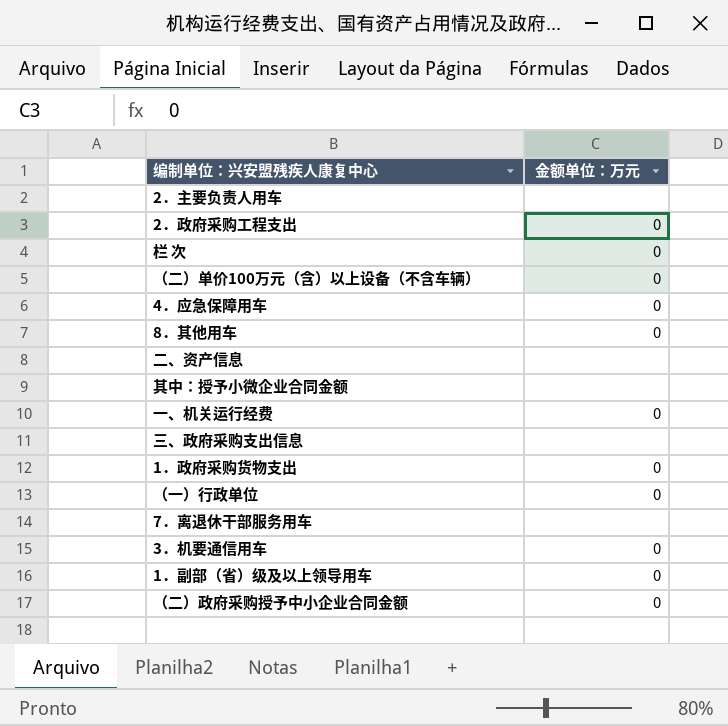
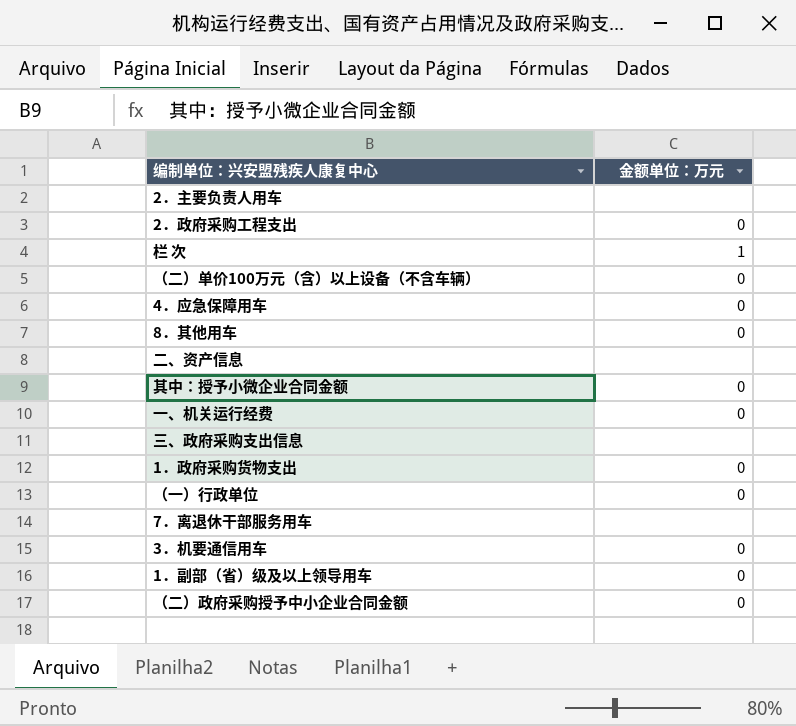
栏 次 | 金额单位：万元: 0 -> 1
其中：授予小微企业合同金额 | 金额单位：万元: none -> 0

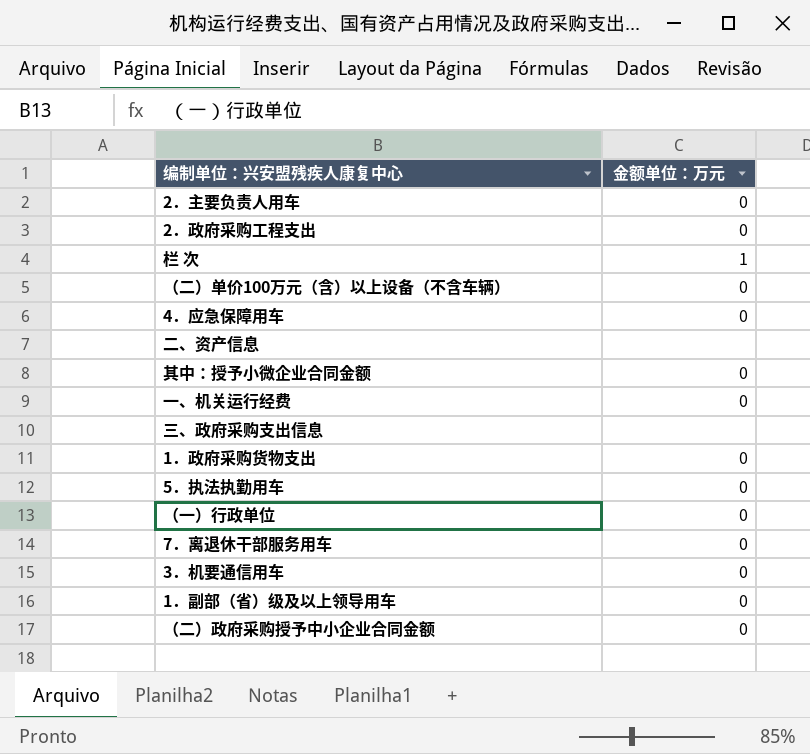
row 8．其他用车: 0 -> none
2．主要负责人用车 | 金额单位：万元: none -> 0
row 5．执法执勤用车: none -> 0
7．离退休干部服务用车 | 金额单位：万元: none -> 0

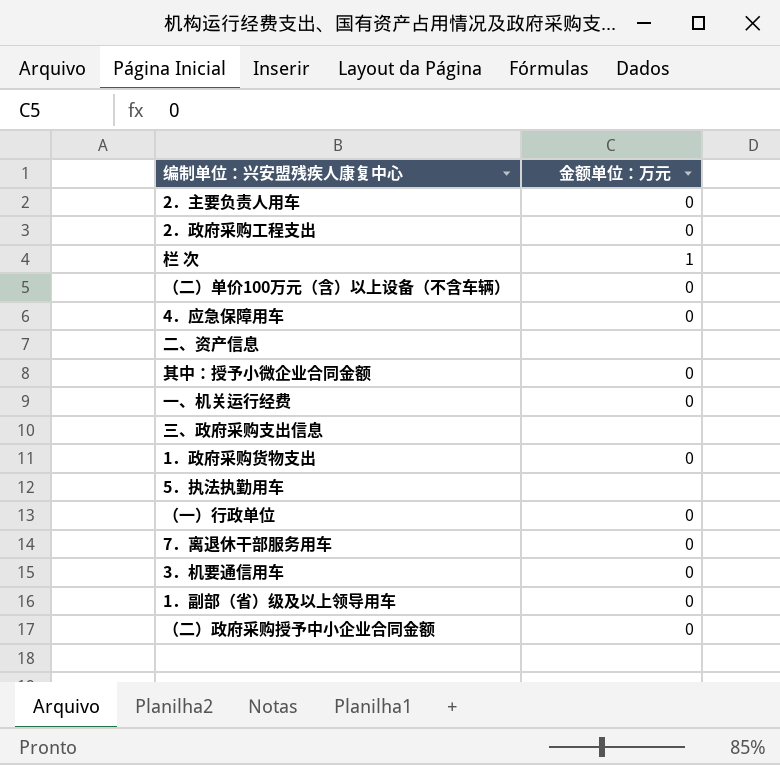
5．执法执勤用车 | 金额单位：万元: 0 -> none

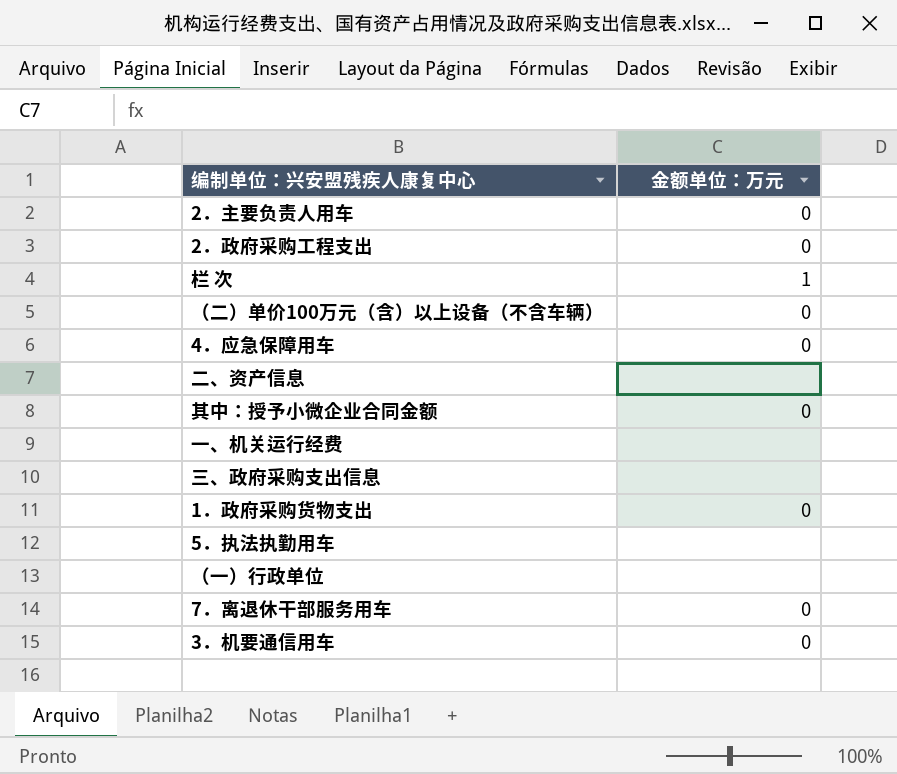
row 1．副部（省）级及以上领导用车: 0 -> none
row （二）政府采购授予中小企业合同金额: 0 -> none
一、机关运行经费 | 金额单位：万元: 0 -> none
（一）行政单位 | 金额单位：万元: 0 -> none

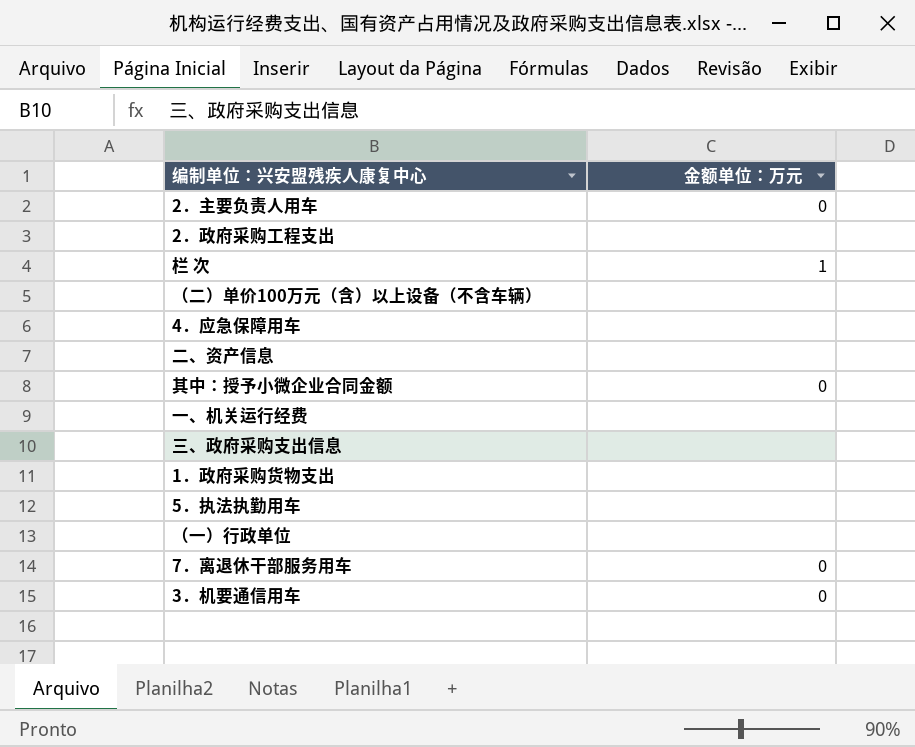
2．政府采购工程支出 | 金额单位：万元: 0 -> none
（二）单价100万元（含）以上设备（不含车辆） | 金额单位：万元: 0 -> none
4．应急保障用车 | 金额单位：万元: 0 -> none
1．政府采购货物支出 | 金额单位：万元: 0 -> none

